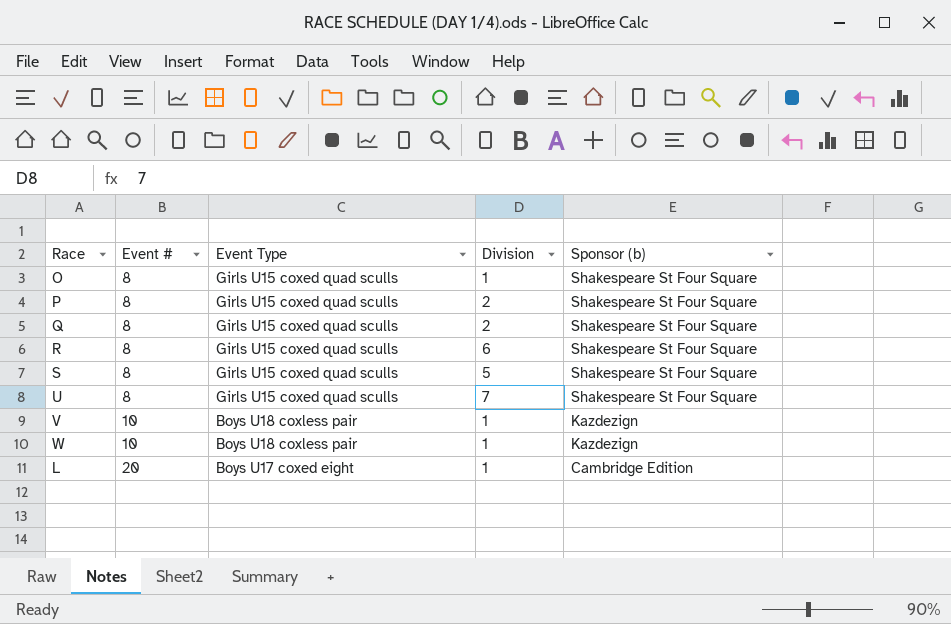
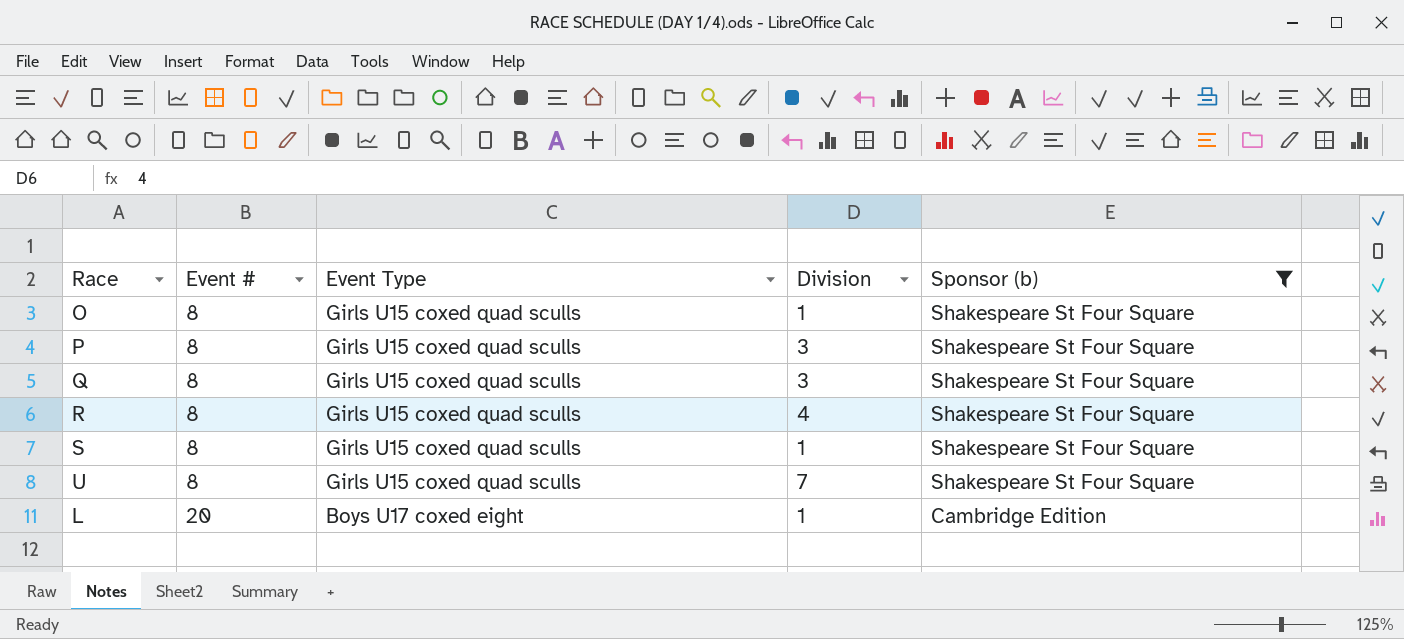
filter: none -> Sponsor (b) != Kazdezign
P | Division: 2 -> 3
Q | Division: 2 -> 3
R | Division: 6 -> 4
S | Division: 5 -> 1

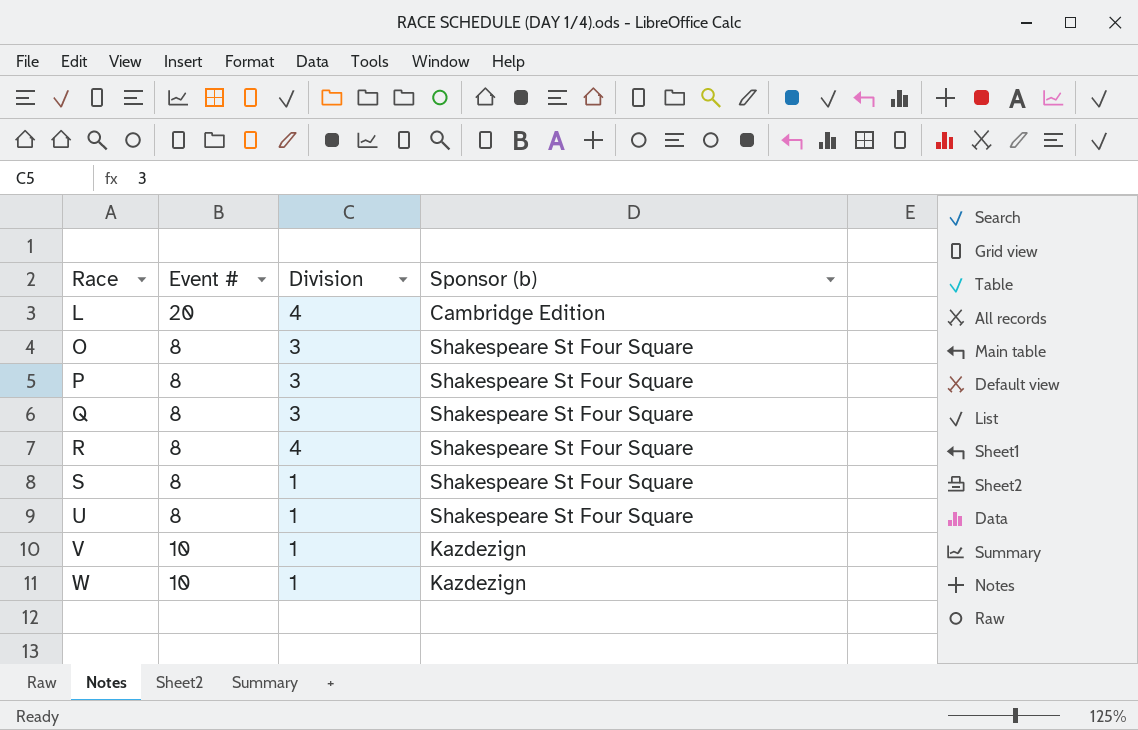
filter: Sponsor (b) != Kazdezign -> none
row order: Event # ascending -> Race ascending
column Event Type | position: 3 -> none
L | Division: 1 -> 4
O | Division: 1 -> 3
U | Division: 7 -> 1

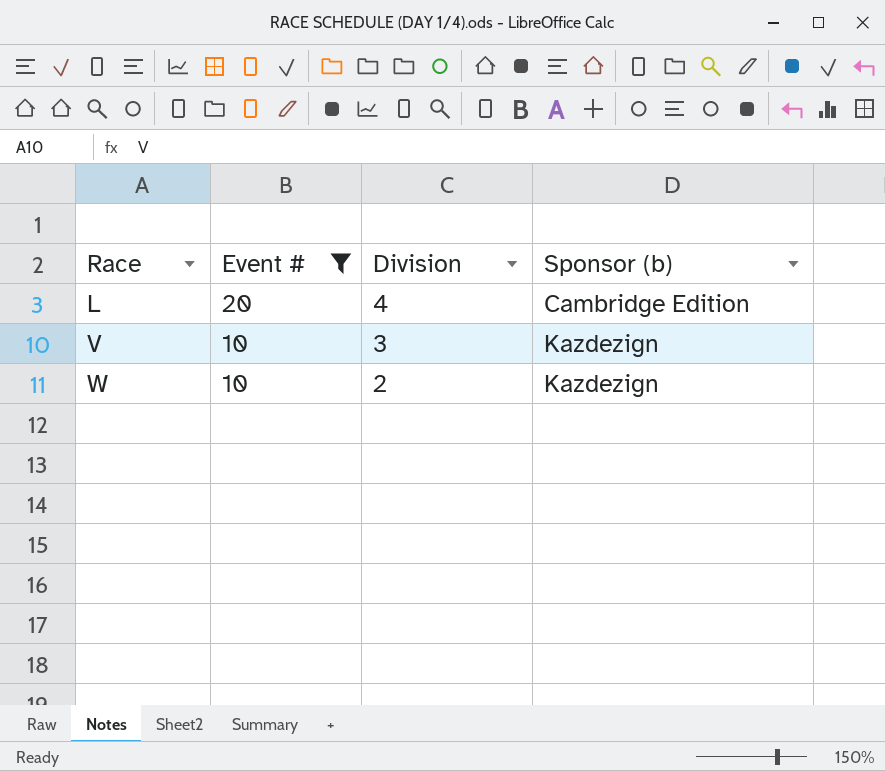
filter: none -> Event # != 8
V | Division: 1 -> 3
W | Division: 1 -> 2

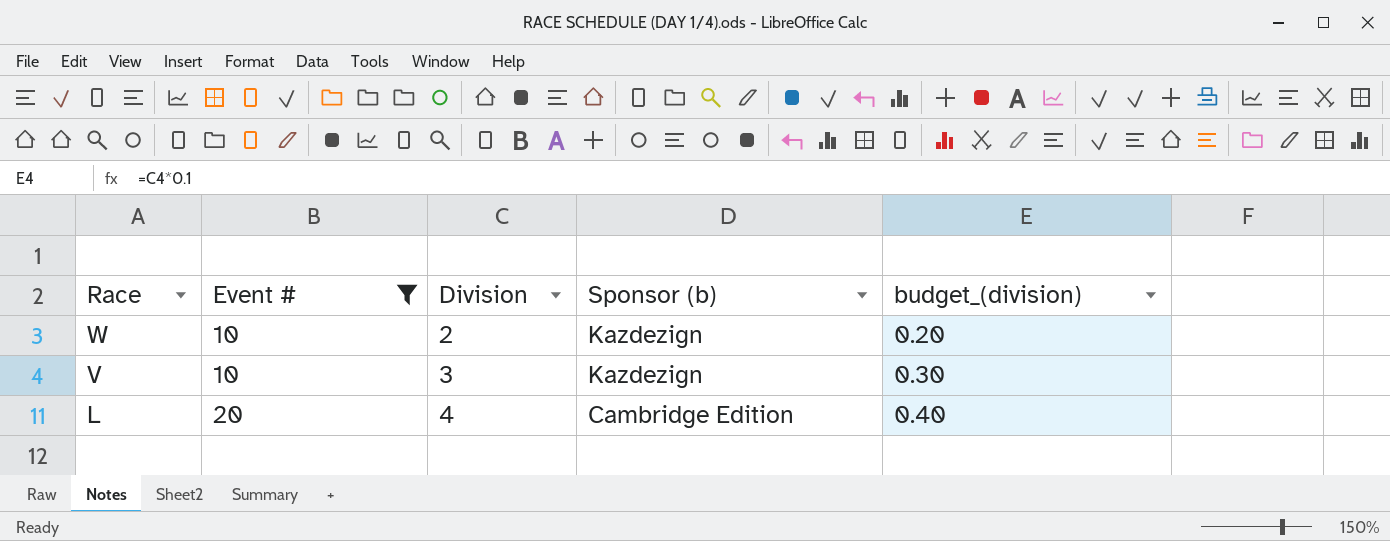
row order: Race ascending -> Race descending
column budget_(division) | formula: none -> [Division] * 0.1

